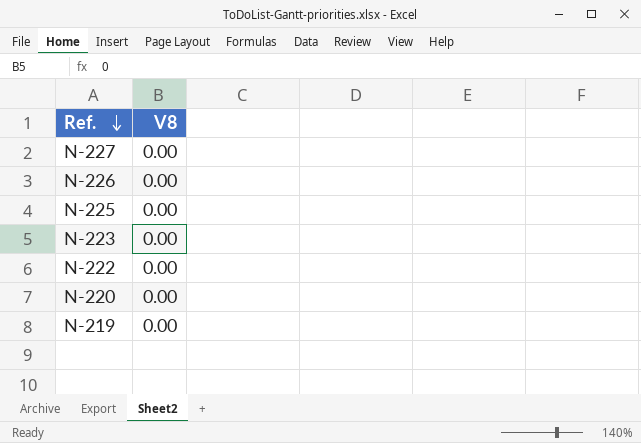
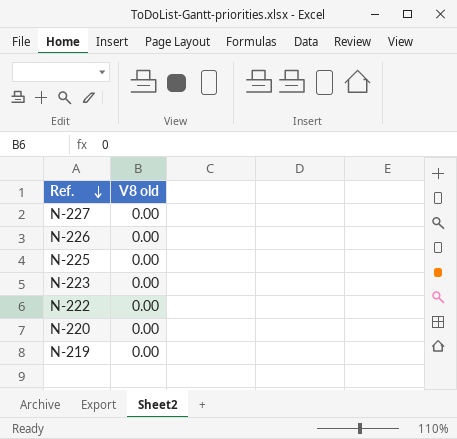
column name: V8 -> V8 old

